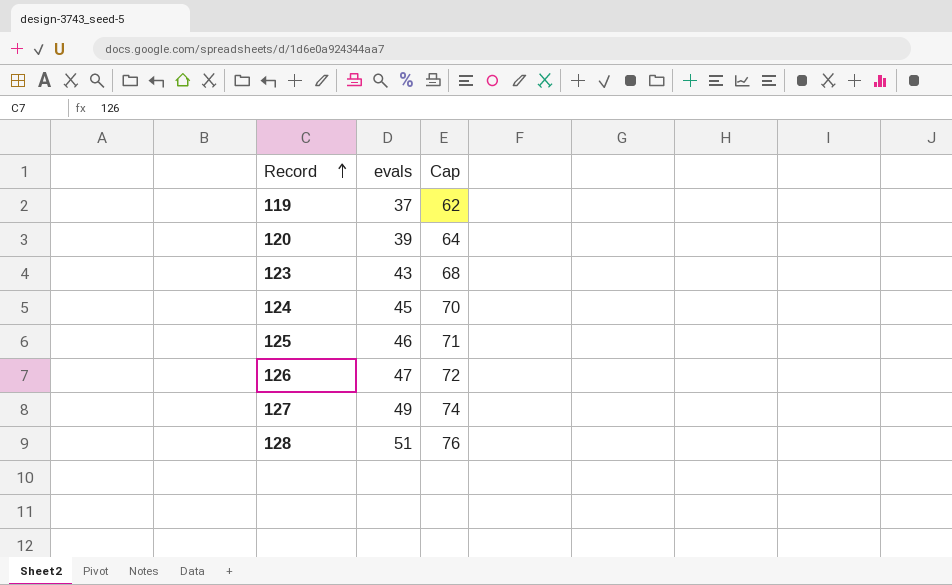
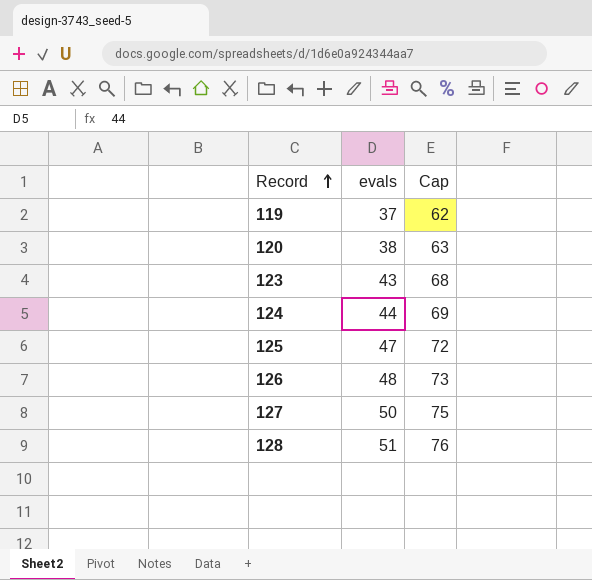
120 | evals: 39 -> 38
120 | Cap: 64 -> 63
124 | evals: 45 -> 44
124 | Cap: 70 -> 69
125 | evals: 46 -> 47
125 | Cap: 71 -> 72
126 | evals: 47 -> 48
126 | Cap: 72 -> 73
127 | evals: 49 -> 50
127 | Cap: 74 -> 75

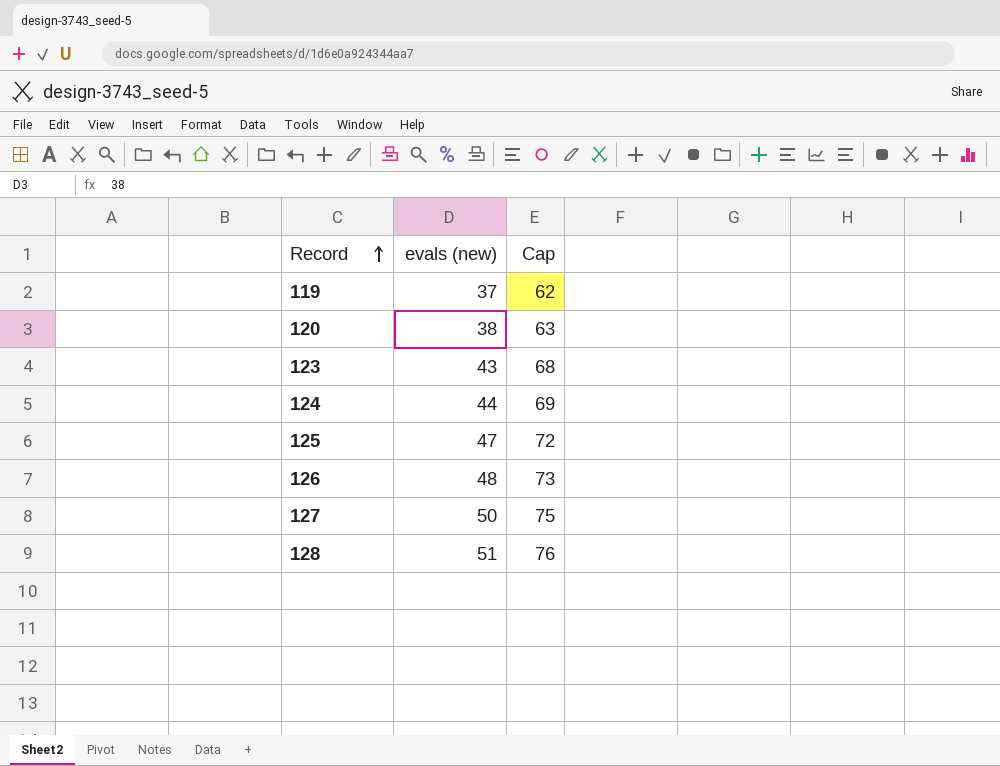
column name: evals -> evals (new)

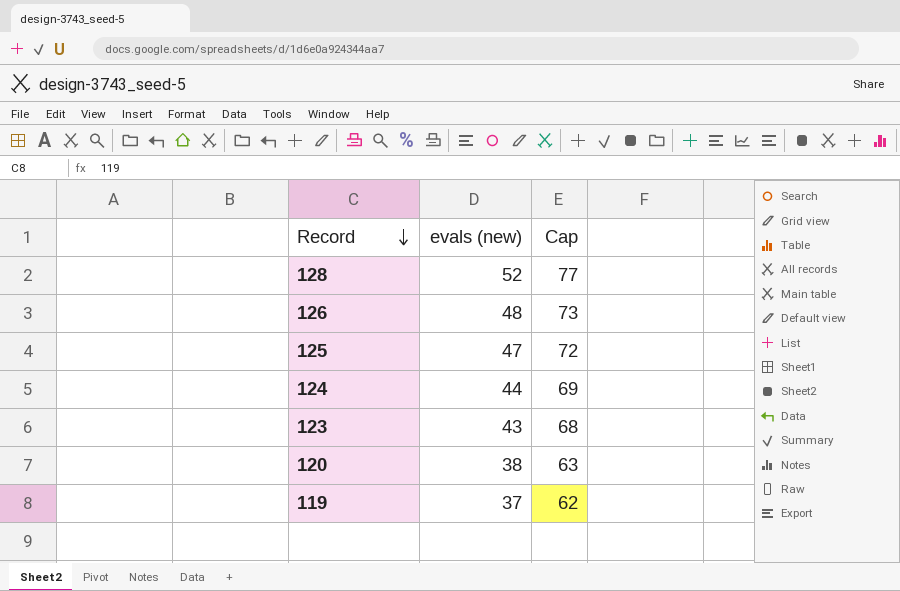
row order: Record ascending -> Record descending
row 127: 50 | 75 -> none
128 | evals (new): 51 -> 52
128 | Cap: 76 -> 77

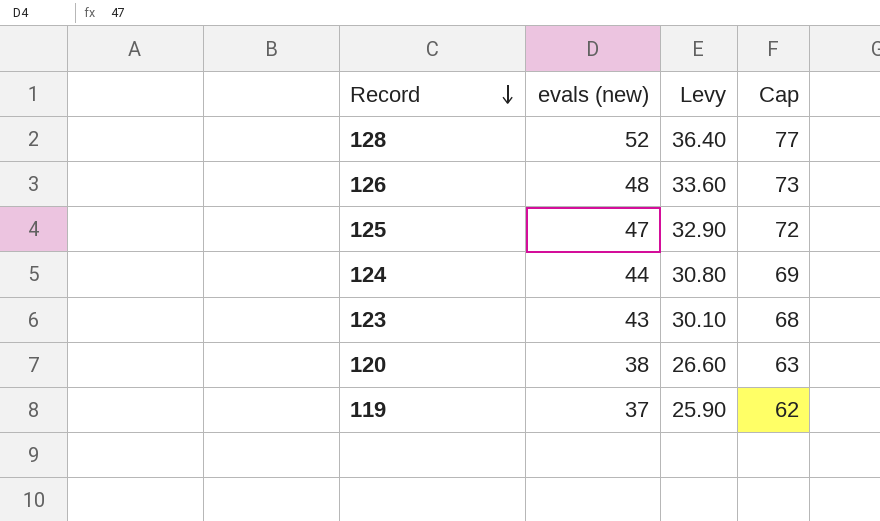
column Levy | formula: none -> [evals (new)] * 0.7

